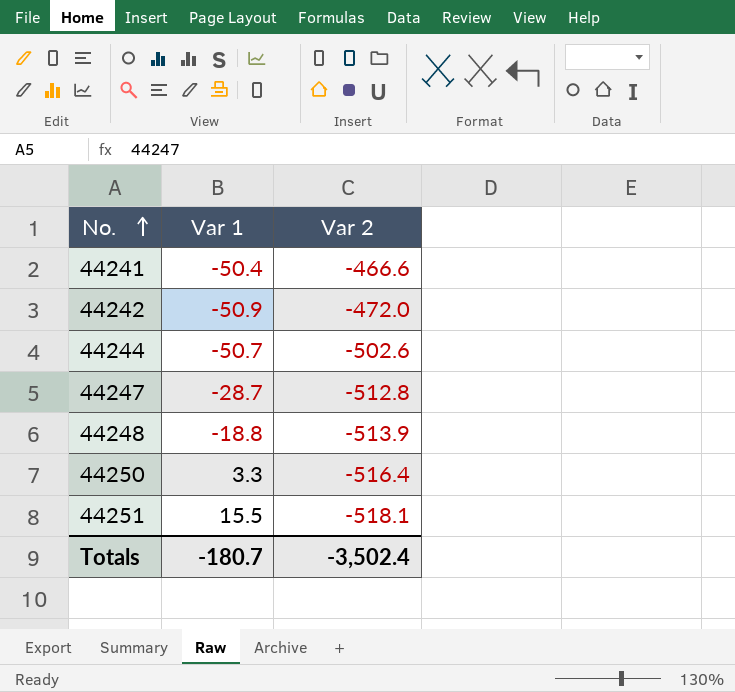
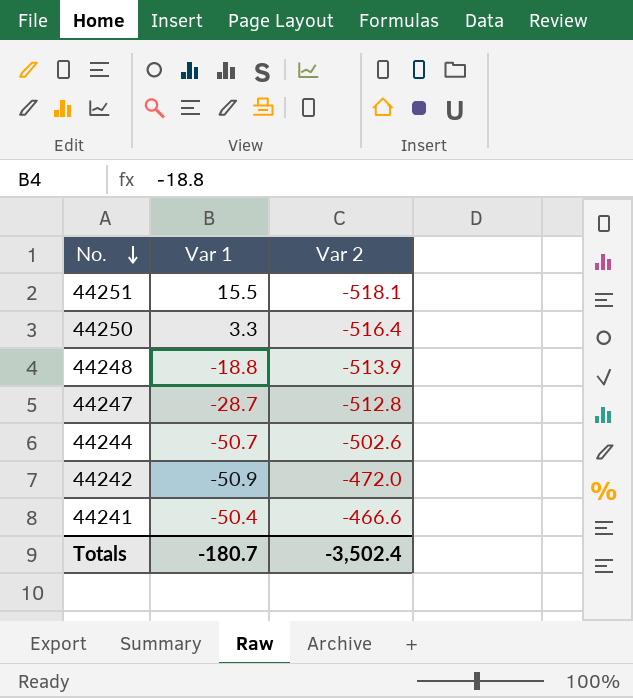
row order: No. ascending -> No. descending

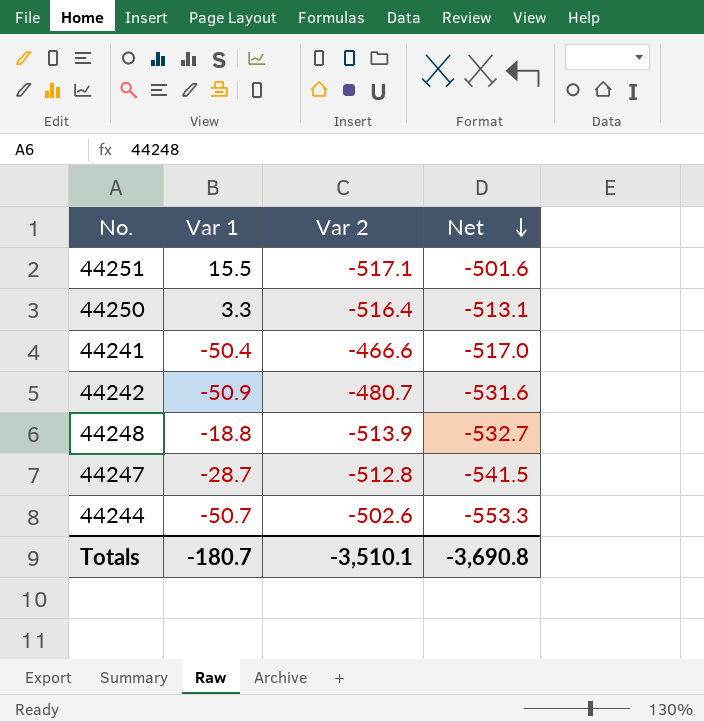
row order: No. descending -> Net descending
column Net | formula: none -> [Var 1] + [Var 2]
44251 | Var 2: -518.1 -> -517.1
44242 | Var 2: -472.0 -> -480.7
Totals | Var 2: -3,502.4 -> -3,510.1

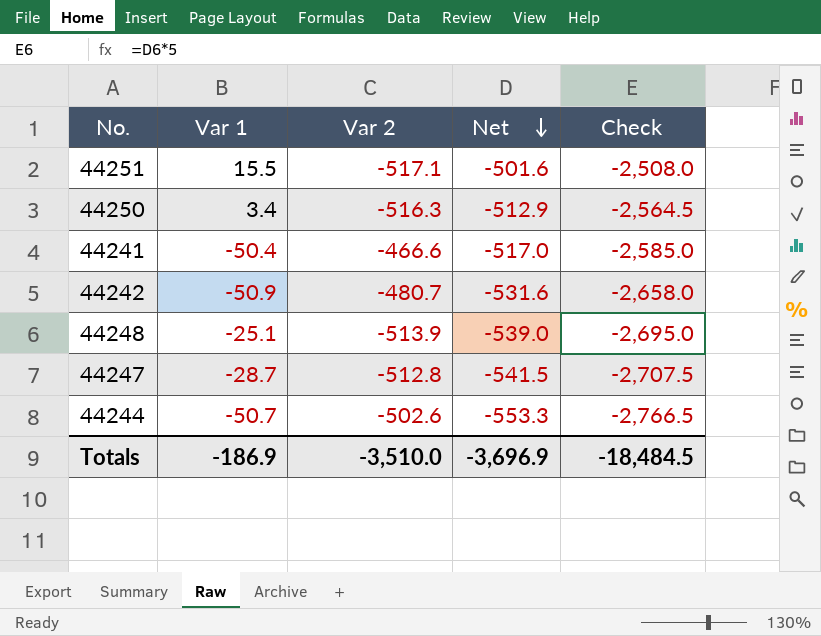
column Check | formula: none -> [Net] * 5
44250 | Var 1: 3.3 -> 3.4
44250 | Var 2: -516.4 -> -516.3
44250 | Net: -513.1 -> -512.9
44248 | Var 1: -18.8 -> -25.1
44248 | Net: -532.7 -> -539.0
Totals | Var 1: -180.7 -> -186.9
Totals | Var 2: -3,510.1 -> -3,510.0
Totals | Net: -3,690.8 -> -3,696.9

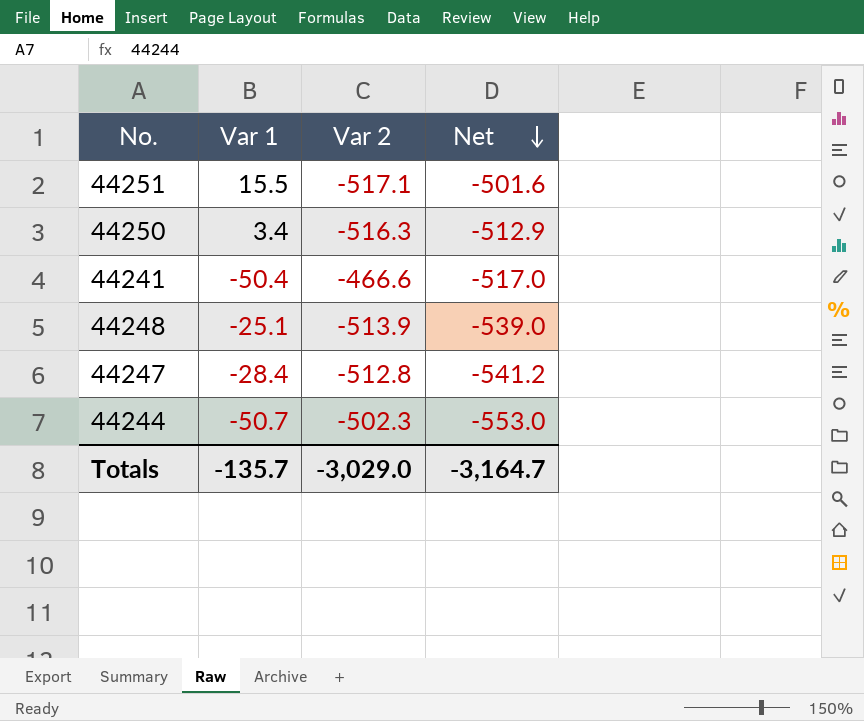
column Check | formula: [Net] * 5 -> none
row 44242: -50.9 | -480.7 | -531.6 | -2,658.0 -> none
44247 | Var 1: -28.7 -> -28.4
44247 | Net: -541.5 -> -541.2
44244 | Var 2: -502.6 -> -502.3
44244 | Net: -553.3 -> -553.0
Totals | Var 1: -186.9 -> -135.7
Totals | Var 2: -3,510.0 -> -3,029.0
Totals | Net: -3,696.9 -> -3,164.7

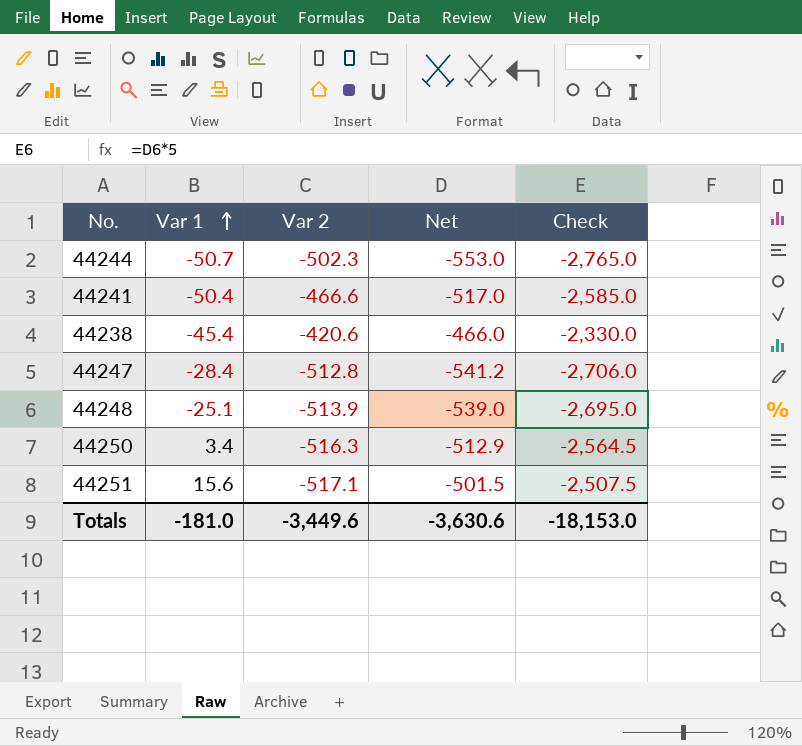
row order: Net descending -> Var 1 ascending
column Check | formula: none -> [Net] * 5
row 44238: none -> -45.4 | -420.6 | -466.0 | -2,330.0
44251 | Var 1: 15.5 -> 15.6
44251 | Net: -501.6 -> -501.5
Totals | Var 1: -135.7 -> -181.0
Totals | Var 2: -3,029.0 -> -3,449.6
Totals | Net: -3,164.7 -> -3,630.6

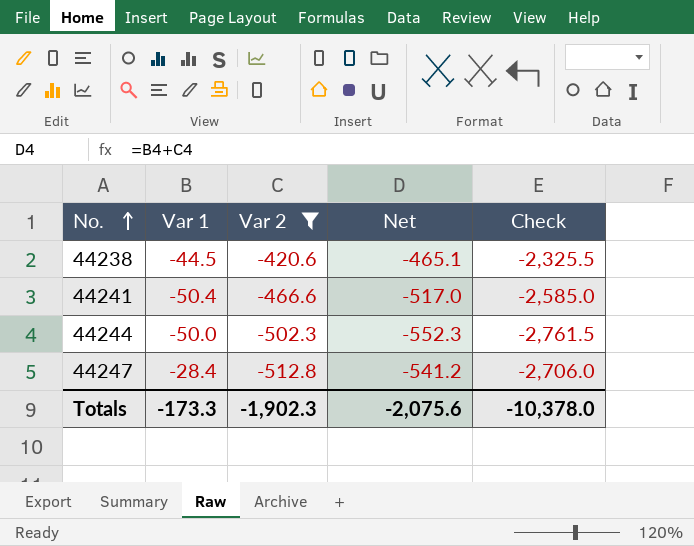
filter: none -> Var 2 >= -512.8
row order: Var 1 ascending -> No. ascending
44238 | Var 1: -45.4 -> -44.5
44238 | Net: -466.0 -> -465.1
44238 | Check: -2,330.0 -> -2,325.5
44244 | Var 1: -50.7 -> -50.0
44244 | Net: -553.0 -> -552.3
44244 | Check: -2,765.0 -> -2,761.5
Totals | Var 1: -181.0 -> -173.3
Totals | Var 2: -3,449.6 -> -1,902.3
Totals | Net: -3,630.6 -> -2,075.6
Totals | Check: -18,153.0 -> -10,378.0

